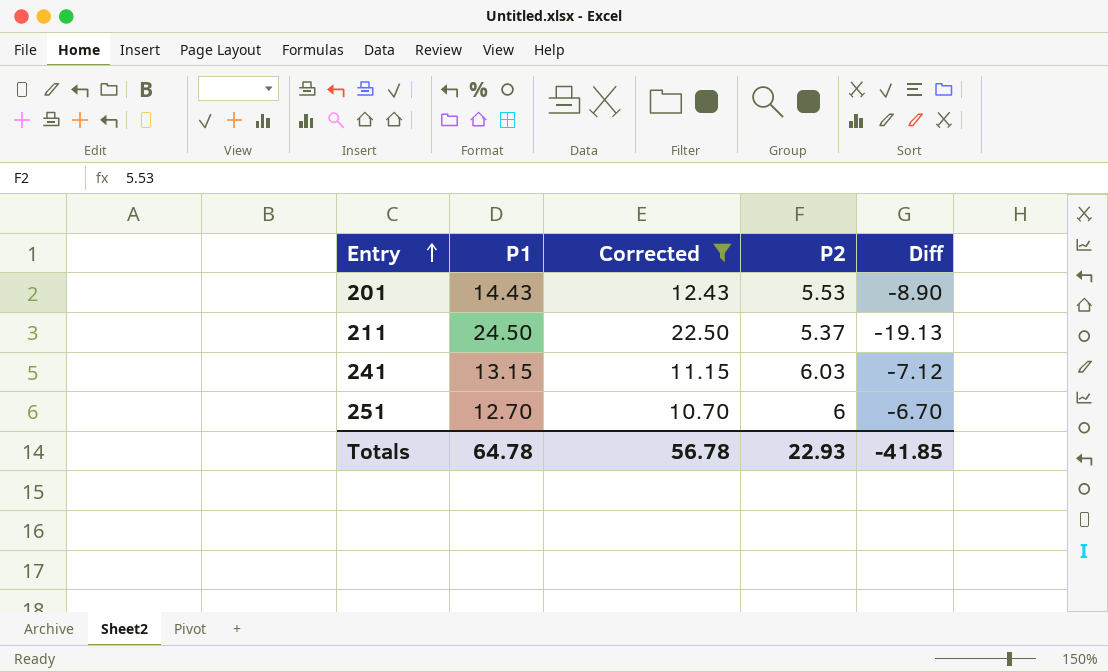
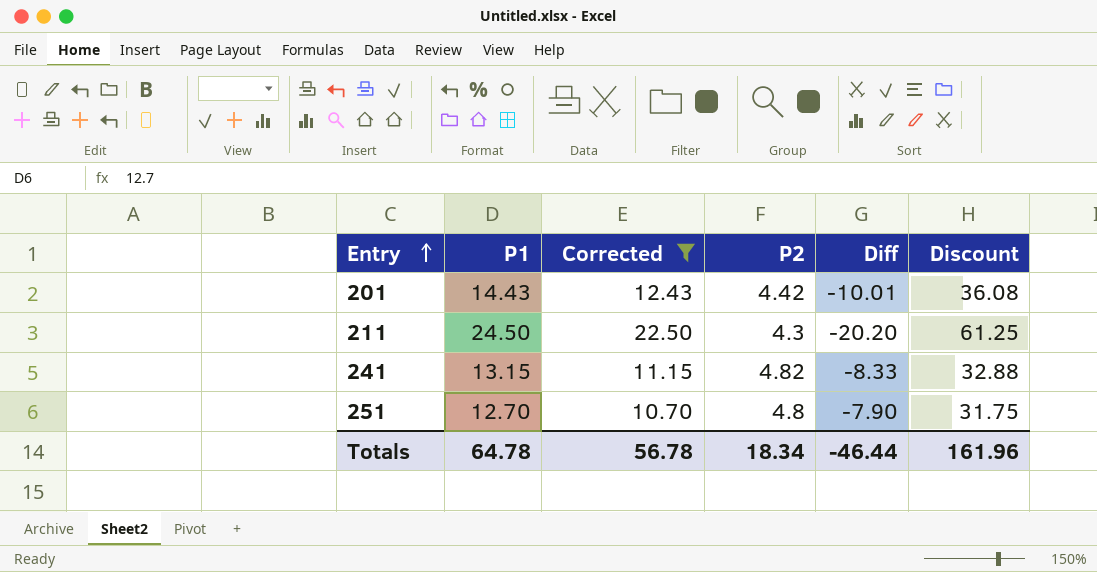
column Discount | formula: none -> [P1] * 2.5
201 | P2: 5.53 -> 4.42
201 | Diff: -8.90 -> -10.01
211 | P2: 5.37 -> 4.3
211 | Diff: -19.13 -> -20.20
241 | P2: 6.03 -> 4.82
241 | Diff: -7.12 -> -8.33
251 | P2: 6 -> 4.8
251 | Diff: -6.70 -> -7.90
Totals | P2: 22.93 -> 18.34
Totals | Diff: -41.85 -> -46.44

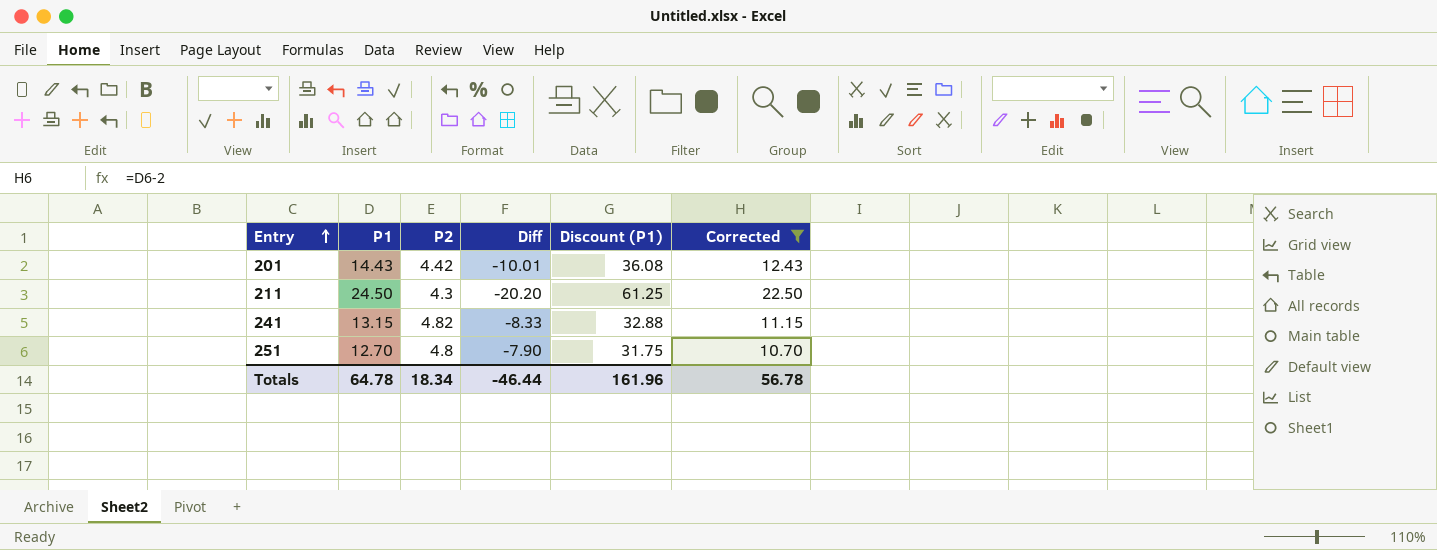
column name: Discount -> Discount (P1)
column Corrected | position: 3 -> 6

